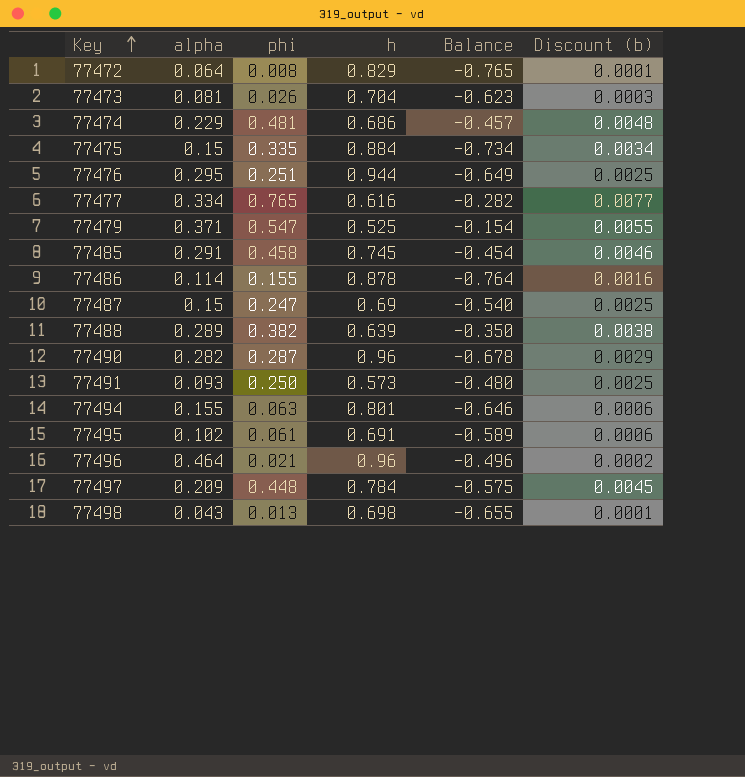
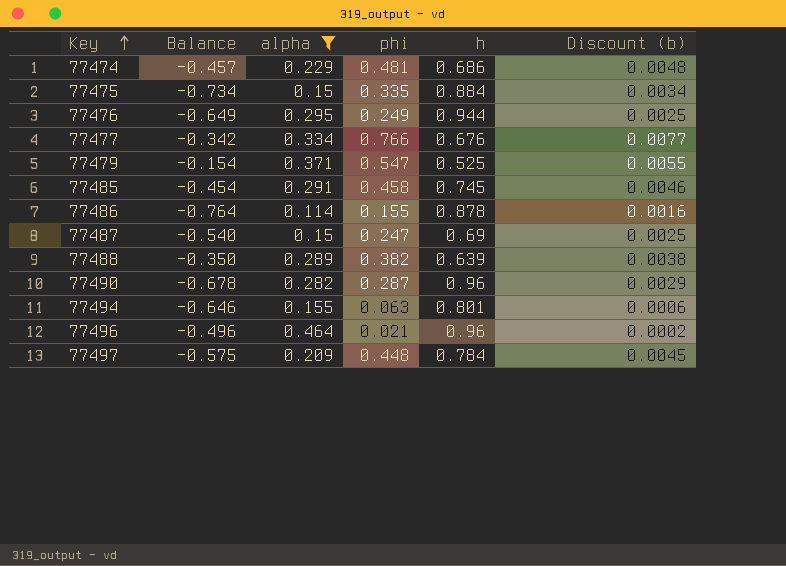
filter: none -> alpha >= 0.114
column Balance | position: 5 -> 2
77476 | phi: 0.251 -> 0.249
77477 | Balance: -0.282 -> -0.342
77477 | phi: 0.765 -> 0.766
77477 | h: 0.616 -> 0.676

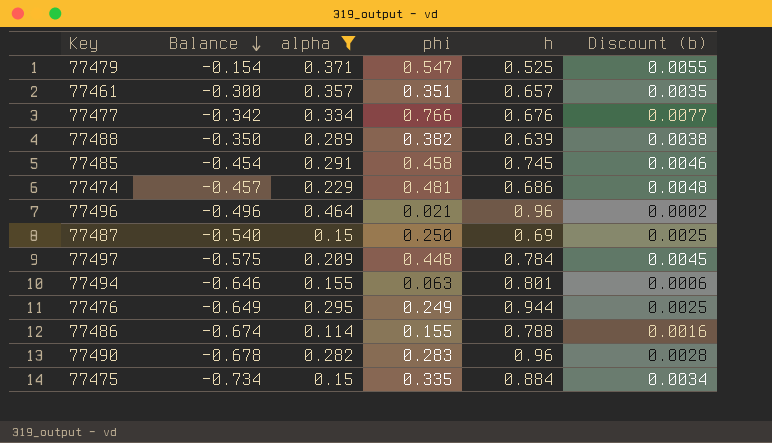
row order: Key ascending -> Balance descending
row 77461: none -> -0.300 | 0.357 | 0.351 | 0.657 | 0.0035
77487 | phi: 0.247 -> 0.250
77486 | Balance: -0.764 -> -0.674
77486 | h: 0.878 -> 0.788
77490 | phi: 0.287 -> 0.283
77490 | Discount (b): 0.0029 -> 0.0028

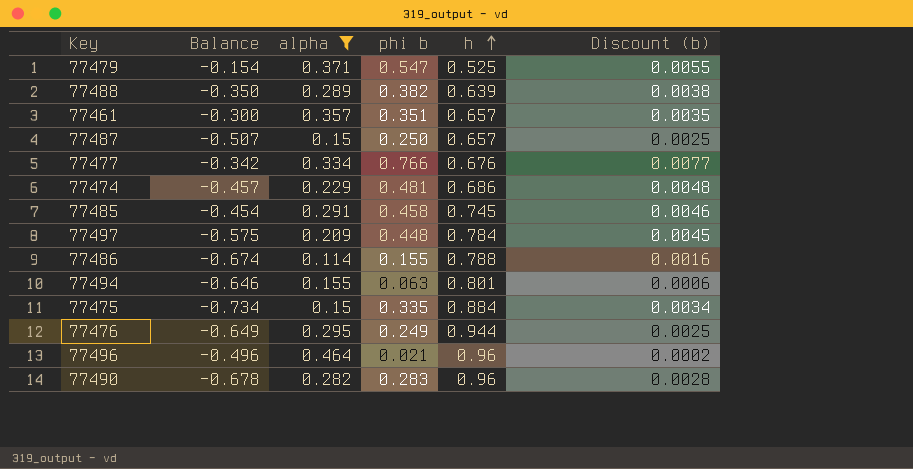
row order: Balance descending -> h ascending
column name: phi -> phi b
77487 | Balance: -0.540 -> -0.507
77487 | h: 0.69 -> 0.657

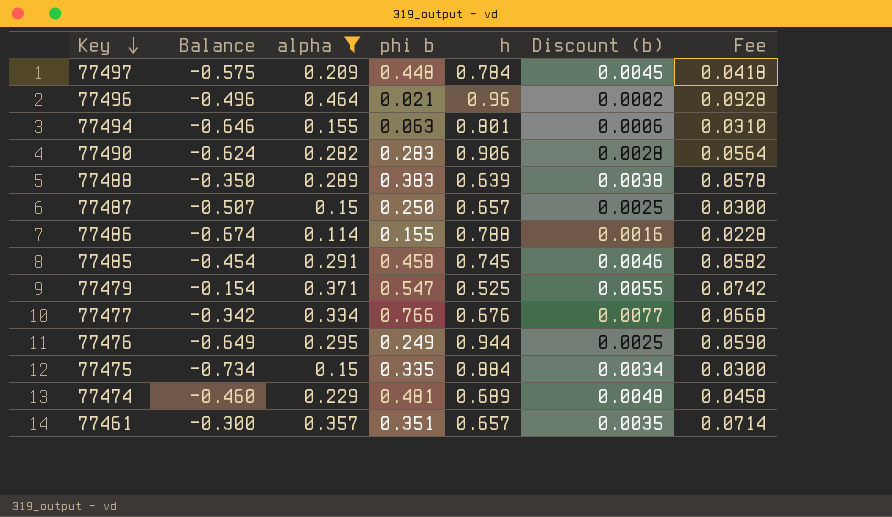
row order: h ascending -> Key descending
column Fee | formula: none -> [alpha] * 0.2
77490 | Balance: -0.678 -> -0.624
77490 | h: 0.96 -> 0.906
77488 | phi b: 0.382 -> 0.383
77474 | Balance: -0.457 -> -0.460
77474 | h: 0.686 -> 0.689

